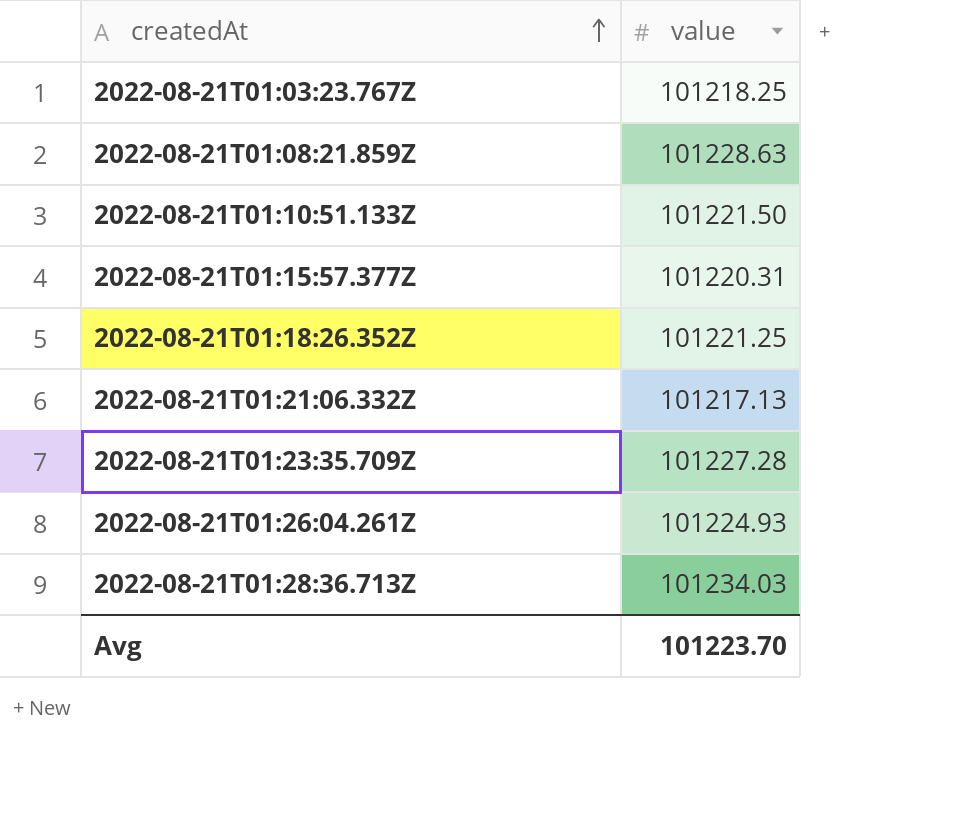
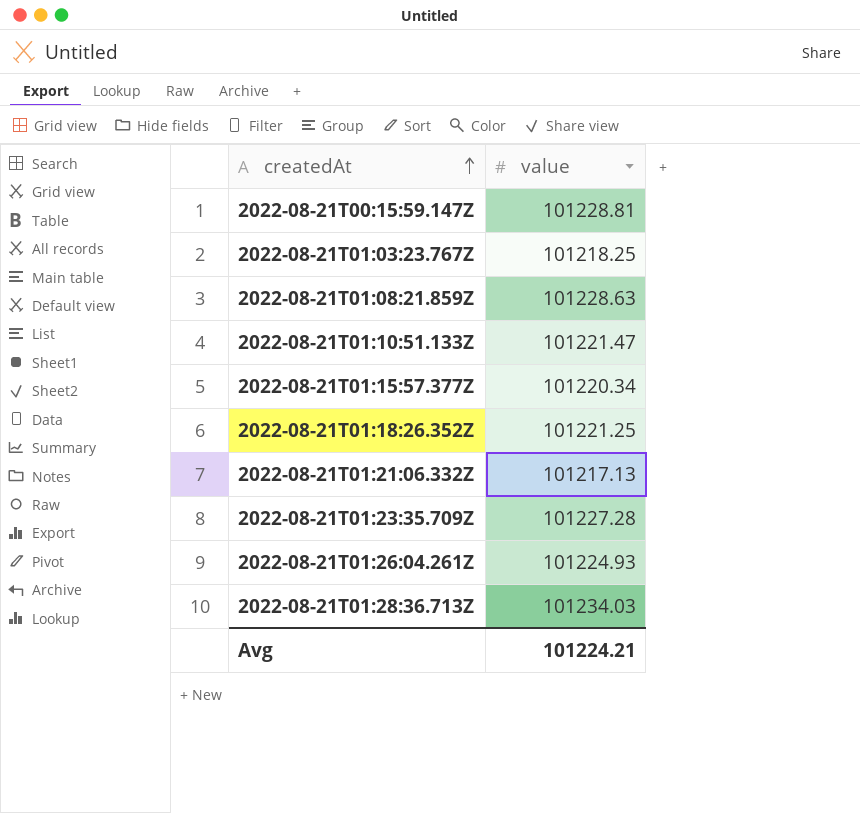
row 2022-08-21T00:15:59.147Z: none -> 101228.81
2022-08-21T01:10:51.133Z | value: 101221.50 -> 101221.47
2022-08-21T01:15:57.377Z | value: 101220.31 -> 101220.34
Avg | value: 101223.70 -> 101224.21

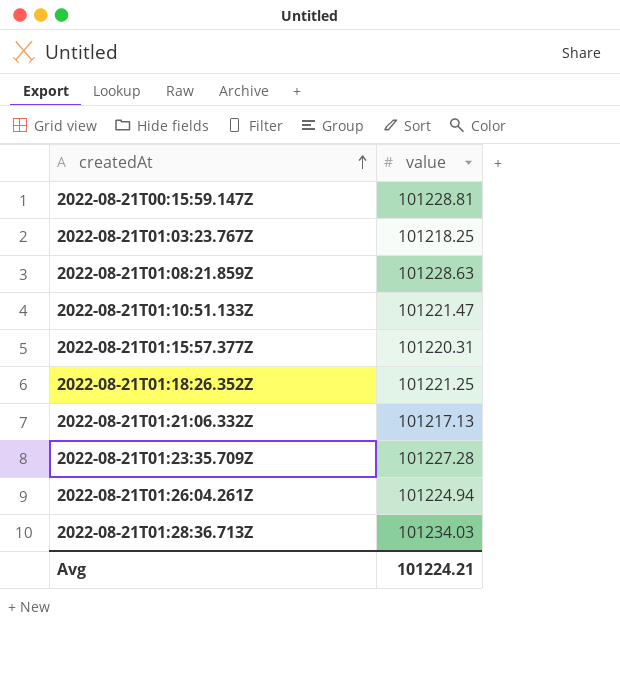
2022-08-21T01:15:57.377Z | value: 101220.34 -> 101220.31
2022-08-21T01:26:04.261Z | value: 101224.93 -> 101224.94

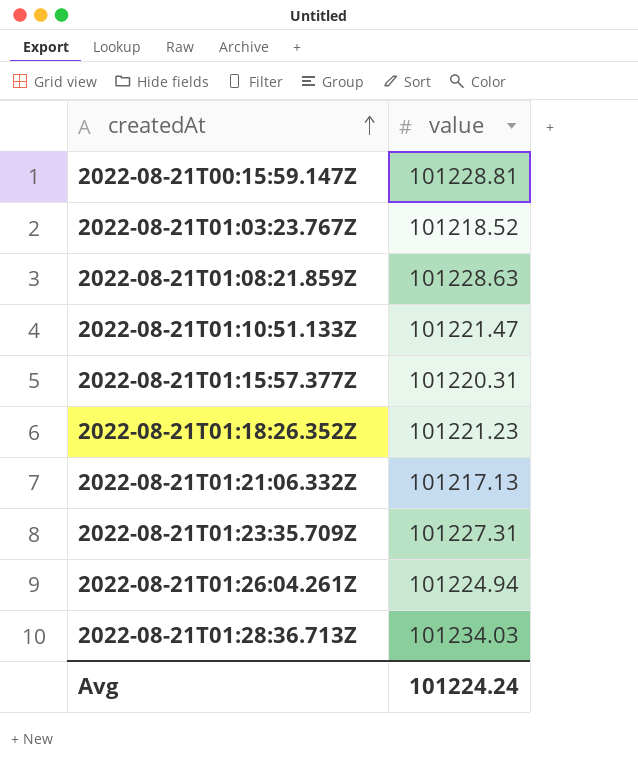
2022-08-21T01:03:23.767Z | value: 101218.25 -> 101218.52
2022-08-21T01:18:26.352Z | value: 101221.25 -> 101221.23
2022-08-21T01:23:35.709Z | value: 101227.28 -> 101227.31
Avg | value: 101224.21 -> 101224.24

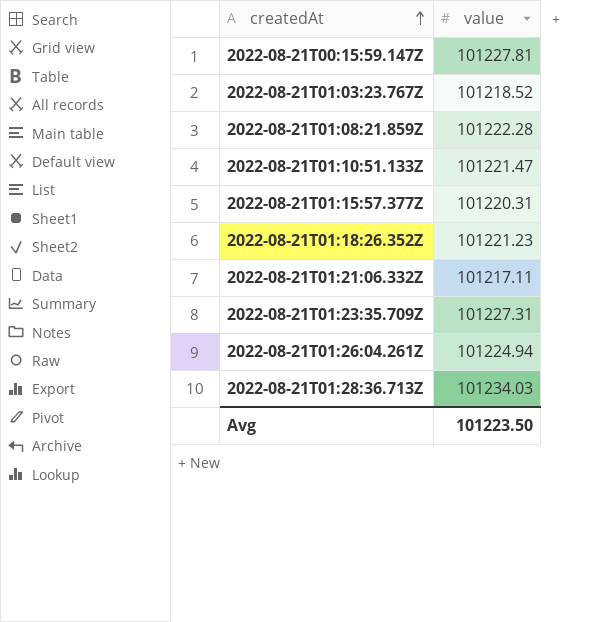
2022-08-21T00:15:59.147Z | value: 101228.81 -> 101227.81
2022-08-21T01:08:21.859Z | value: 101228.63 -> 101222.28
2022-08-21T01:21:06.332Z | value: 101217.13 -> 101217.11
Avg | value: 101224.24 -> 101223.50

